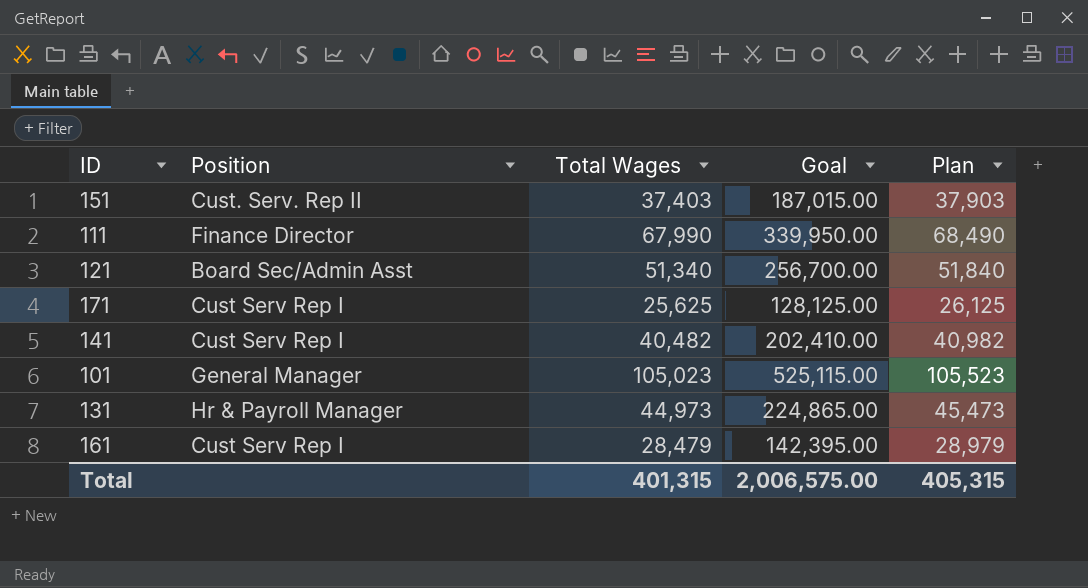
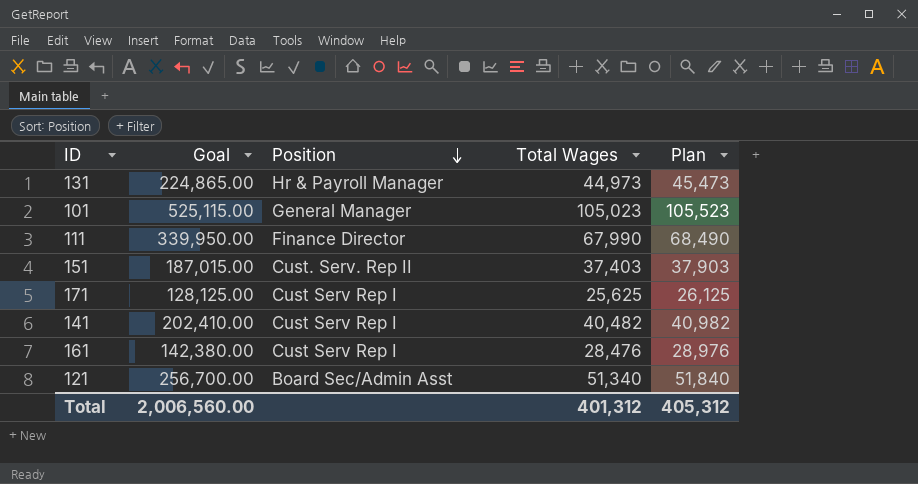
row order: none -> Position descending
column Goal | position: 4 -> 2
161 | Goal: 142,395.00 -> 142,380.00
161 | Total Wages: 28,479 -> 28,476
161 | Plan: 28,979 -> 28,976
Total | Goal: 2,006,575.00 -> 2,006,560.00
Total | Total Wages: 401,315 -> 401,312
Total | Plan: 405,315 -> 405,312

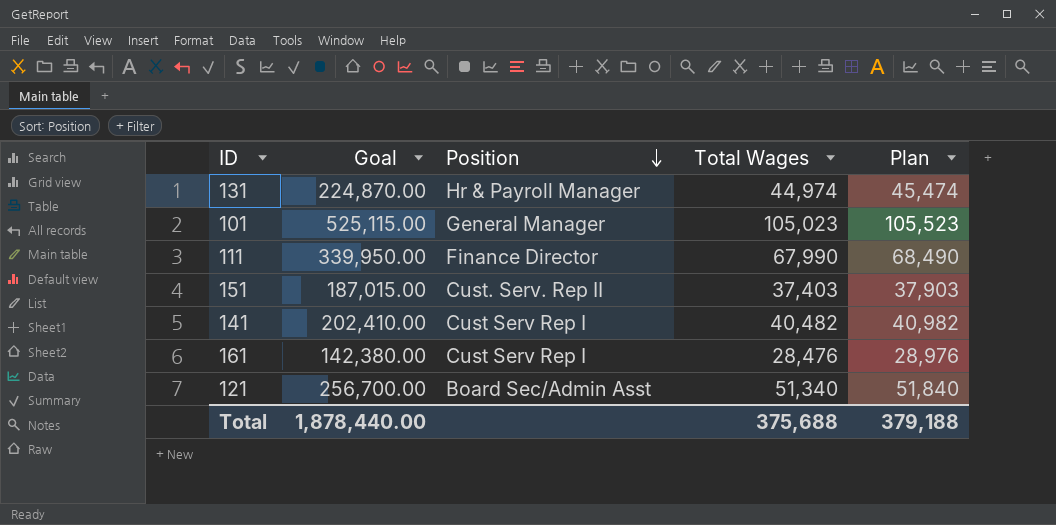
row 171: 128,125.00 | Cust Serv Rep I | 25,625 | 26,125 -> none
131 | Goal: 224,865.00 -> 224,870.00
131 | Total Wages: 44,973 -> 44,974
131 | Plan: 45,473 -> 45,474
Total | Goal: 2,006,560.00 -> 1,878,440.00
Total | Total Wages: 401,312 -> 375,688
Total | Plan: 405,312 -> 379,188

